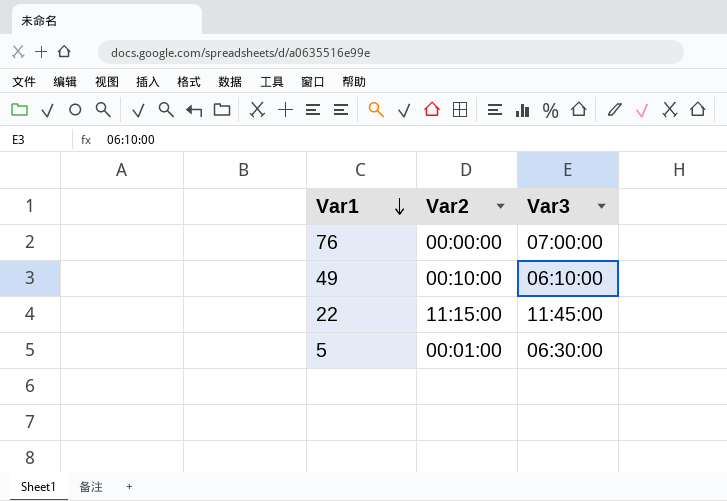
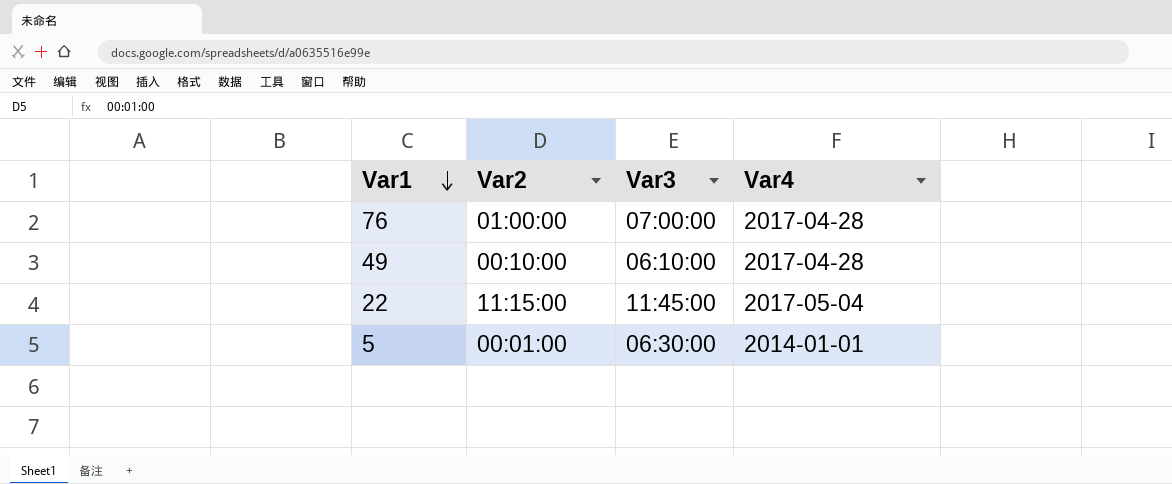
column Var4 | position: none -> 4
76 | Var2: 00:00:00 -> 01:00:00

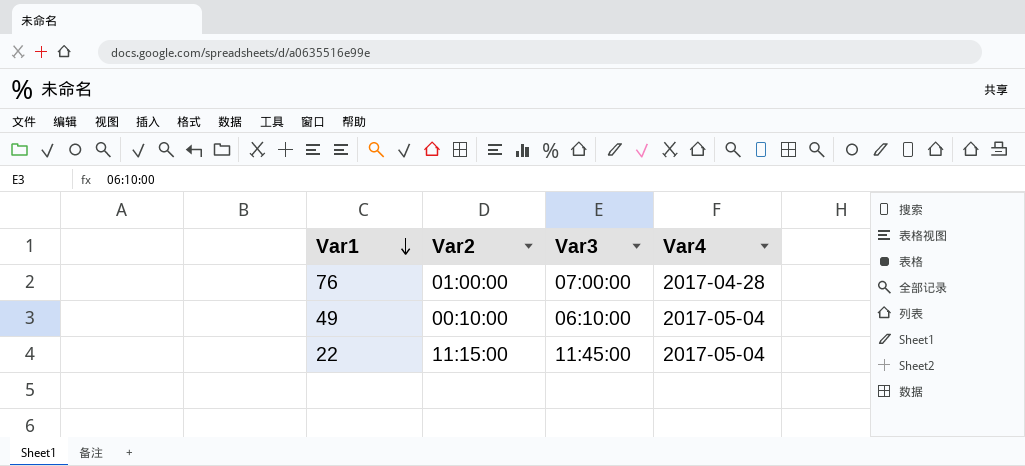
row 5: 00:01:00 | 06:30:00 | 2014-01-01 -> none
49 | Var4: 2017-04-28 -> 2017-05-04

